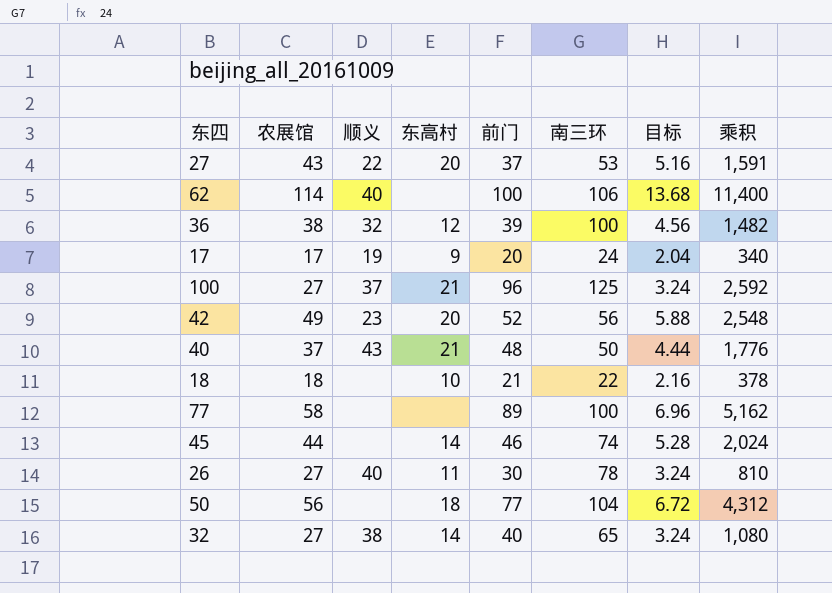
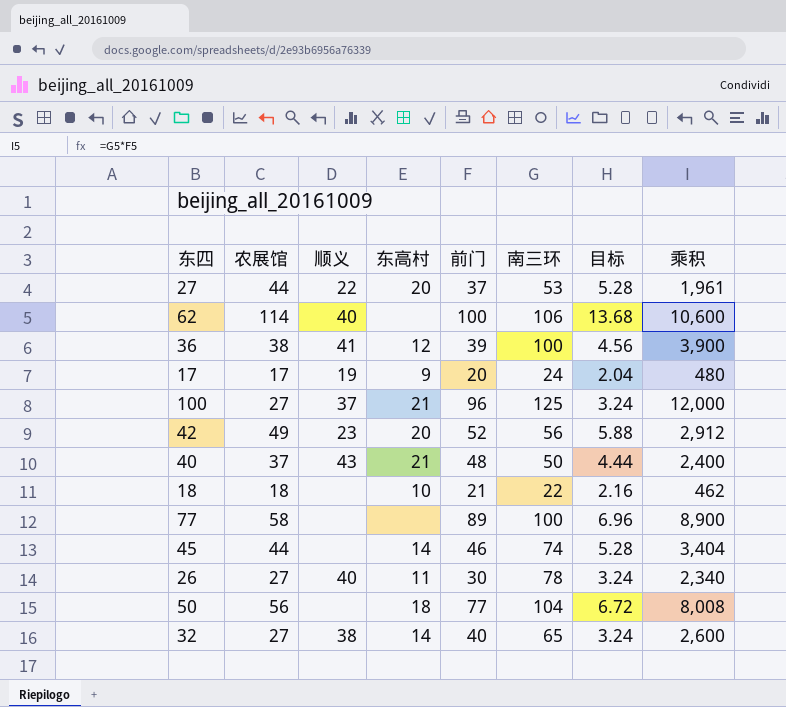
column 乘积 | formula: [农展馆] * [前门] -> [前门] * [南三环]
27 | 农展馆: 43 -> 44
27 | 目标: 5.16 -> 5.28
36 | 顺义: 32 -> 41

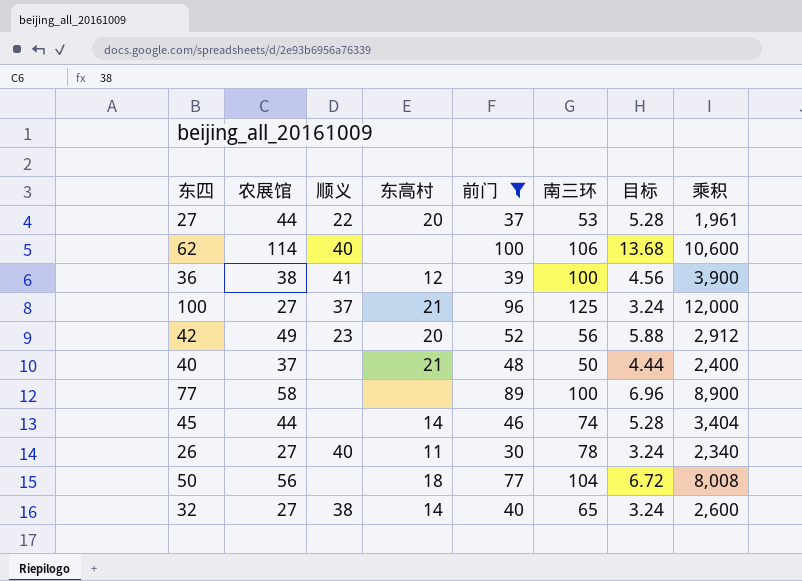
filter: none -> 前门 >= 30
40 | 顺义: 43 -> none

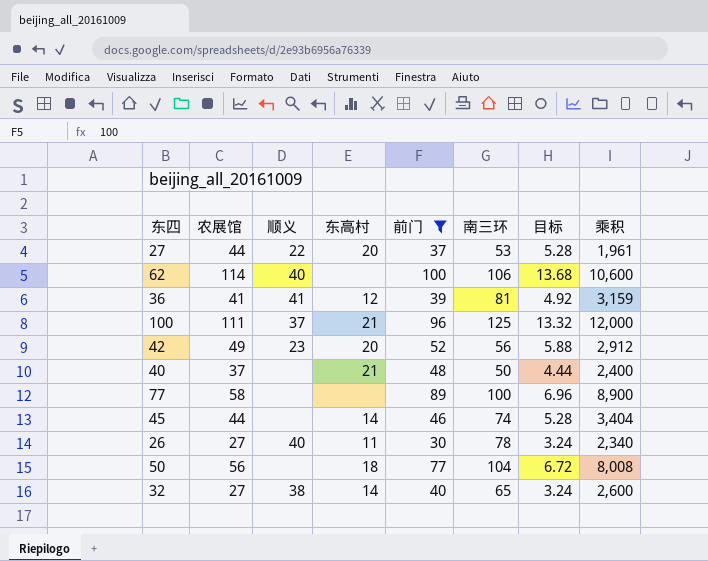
36 | 农展馆: 38 -> 41
36 | 南三环: 100 -> 81
36 | 目标: 4.56 -> 4.92
36 | 乘积: 3,900 -> 3,159
100 | 农展馆: 27 -> 111
100 | 目标: 3.24 -> 13.32

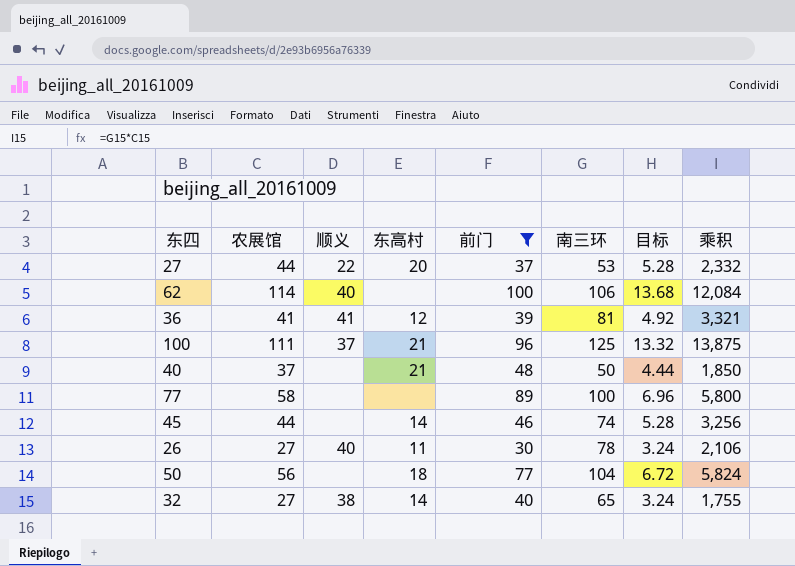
column 乘积 | formula: [前门] * [南三环] -> [农展馆] * [南三环]
row 42: 49 | 23 | 20 | 52 | 56 | 5.88 | 2,912 -> none

